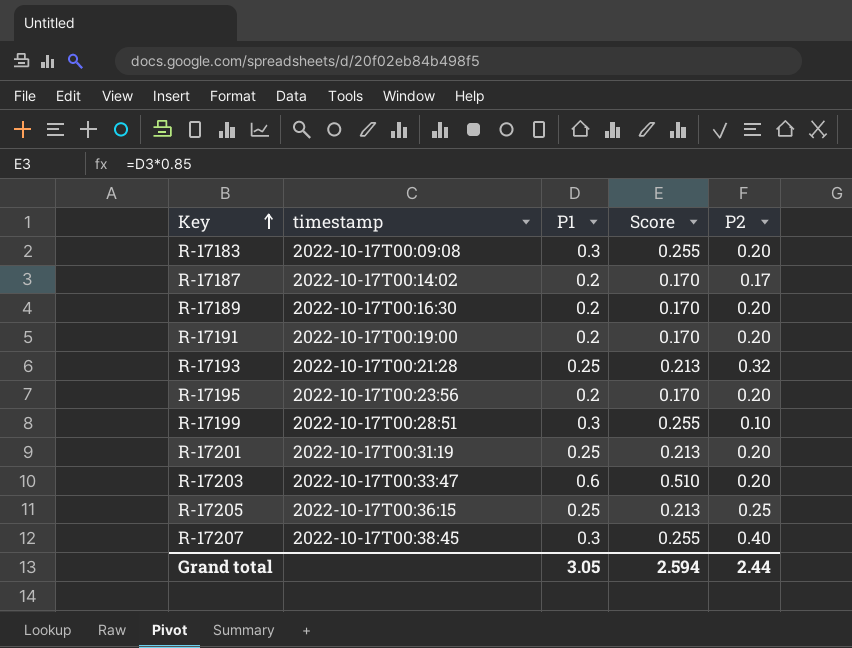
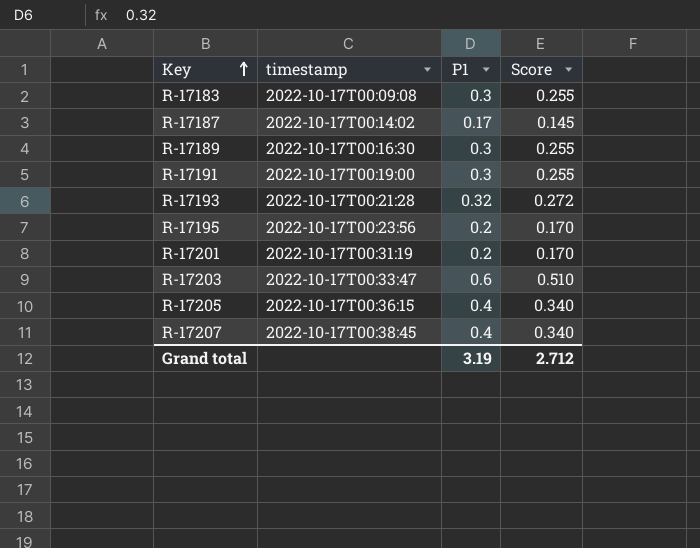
column P2 | position: 5 -> none
row R-17199: 2022-10-17T00:28:51 | 0.3 | 0.255 | 0.10 -> none
R-17187 | P1: 0.2 -> 0.17
R-17187 | Score: 0.170 -> 0.145
R-17189 | P1: 0.2 -> 0.3
R-17189 | Score: 0.170 -> 0.255
R-17191 | P1: 0.2 -> 0.3
R-17191 | Score: 0.170 -> 0.255
R-17193 | P1: 0.25 -> 0.32
R-17193 | Score: 0.213 -> 0.272
R-17201 | P1: 0.25 -> 0.2
R-17201 | Score: 0.213 -> 0.170
R-17205 | P1: 0.25 -> 0.4
R-17205 | Score: 0.213 -> 0.340
R-17207 | P1: 0.3 -> 0.4
R-17207 | Score: 0.255 -> 0.340
Grand total | P1: 3.05 -> 3.19
Grand total | Score: 2.594 -> 2.712

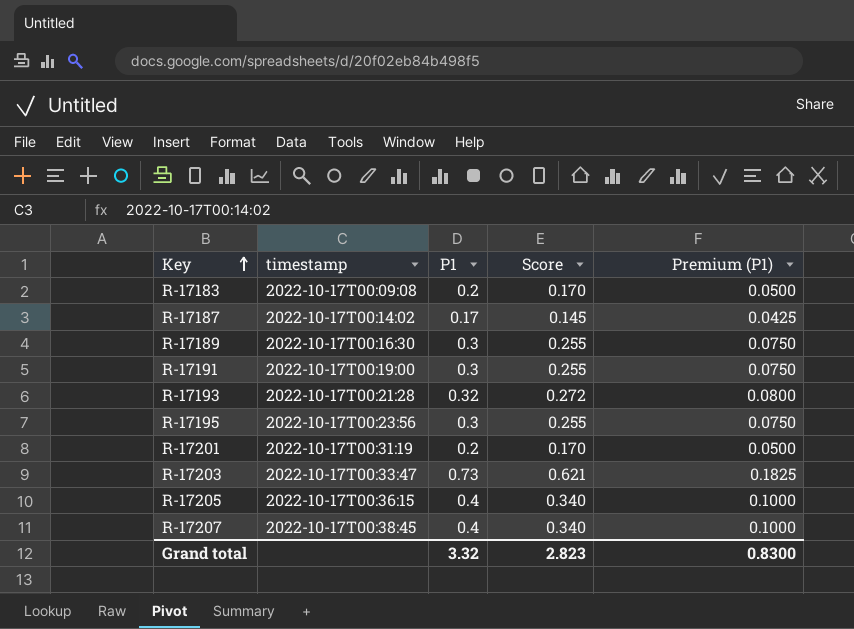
column Premium (P1) | formula: none -> [P1] * 0.25
R-17183 | P1: 0.3 -> 0.2
R-17183 | Score: 0.255 -> 0.170
R-17195 | P1: 0.2 -> 0.3
R-17195 | Score: 0.170 -> 0.255
R-17203 | P1: 0.6 -> 0.73
R-17203 | Score: 0.510 -> 0.621
Grand total | P1: 3.19 -> 3.32
Grand total | Score: 2.712 -> 2.823

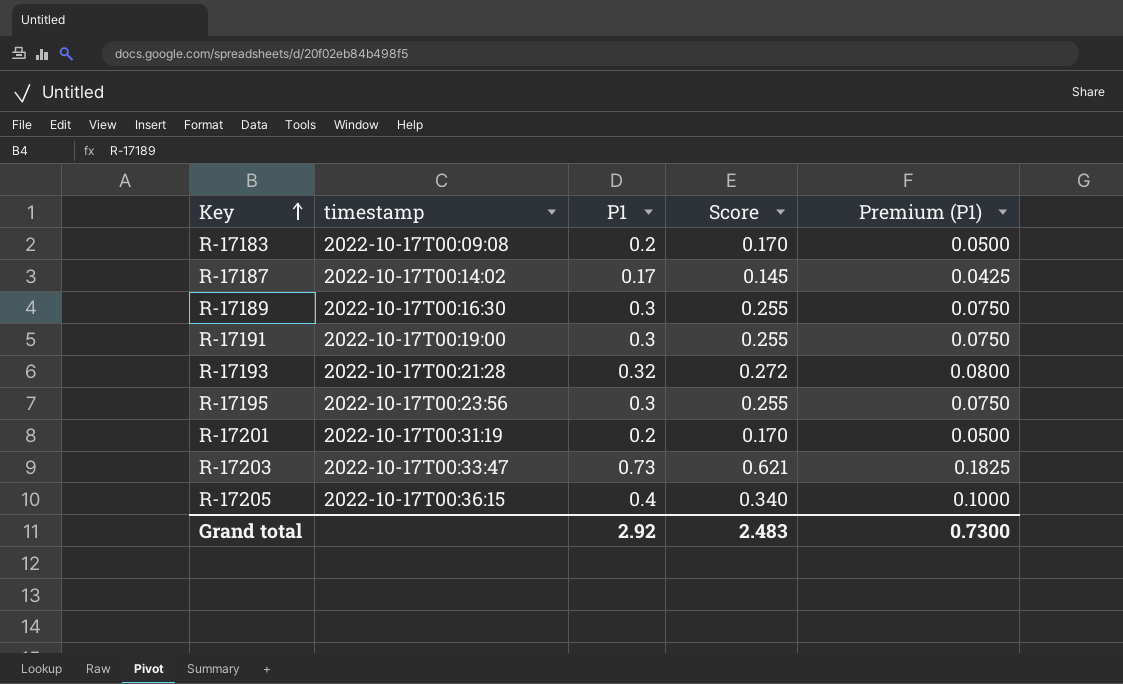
row R-17207: 2022-10-17T00:38:45 | 0.4 | 0.340 | 0.1000 -> none
Grand total | P1: 3.32 -> 2.92
Grand total | Score: 2.823 -> 2.483
Grand total | Premium (P1): 0.8300 -> 0.7300

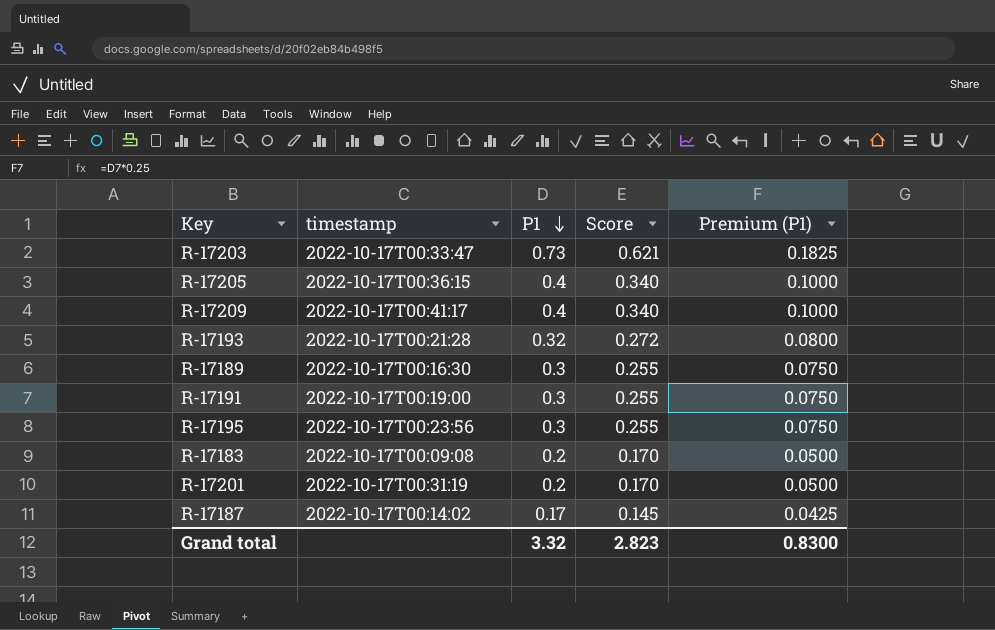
row order: Key ascending -> P1 descending
row R-17209: none -> 2022-10-17T00:41:17 | 0.4 | 0.340 | 0.1000
Grand total | P1: 2.92 -> 3.32
Grand total | Score: 2.483 -> 2.823
Grand total | Premium (P1): 0.7300 -> 0.8300

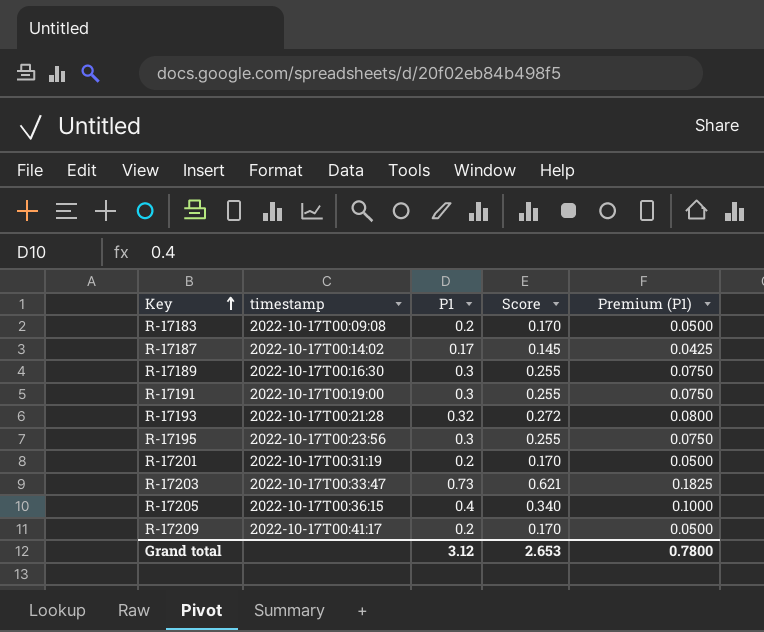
row order: P1 descending -> Key ascending
R-17209 | P1: 0.4 -> 0.2
R-17209 | Score: 0.340 -> 0.170
R-17209 | Premium (P1): 0.1000 -> 0.0500
Grand total | P1: 3.32 -> 3.12
Grand total | Score: 2.823 -> 2.653
Grand total | Premium (P1): 0.8300 -> 0.7800

